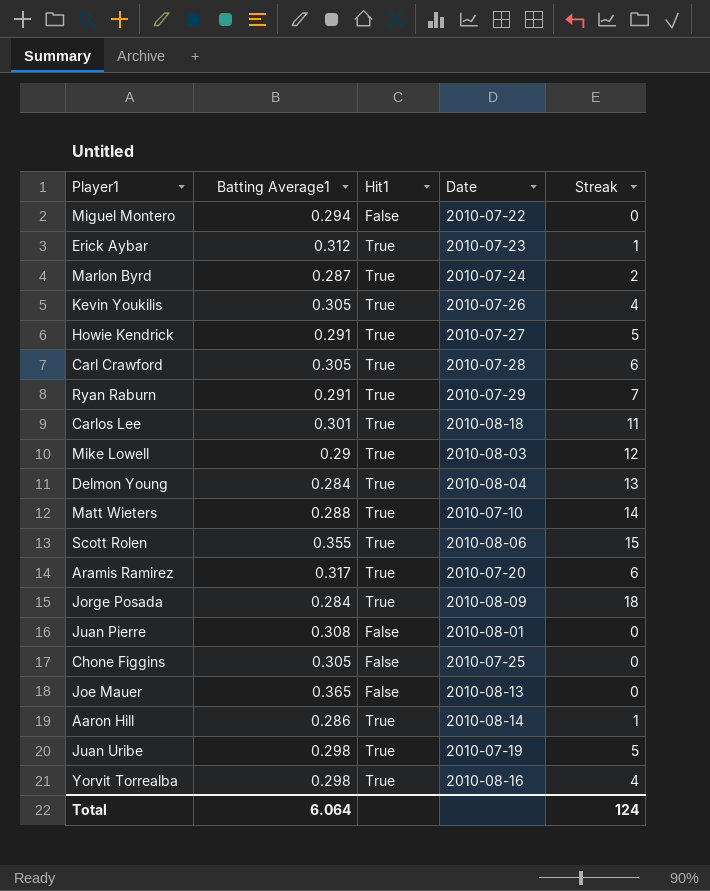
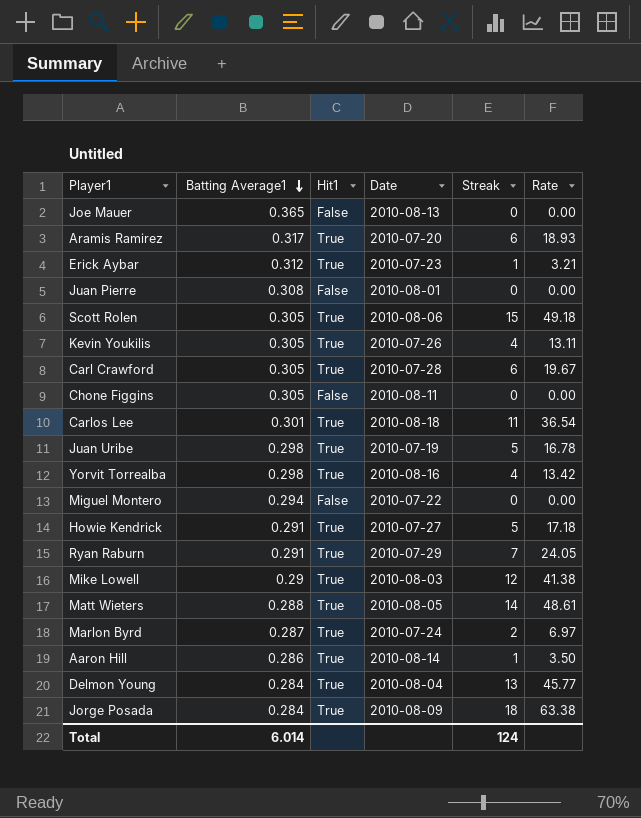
row order: none -> Batting Average1 descending
column Rate | formula: none -> [Streak] / [Batting Average1]
Scott Rolen | Batting Average1: 0.355 -> 0.305
Chone Figgins | Date: 2010-07-25 -> 2010-08-11
Matt Wieters | Date: 2010-07-10 -> 2010-08-05
Total | Batting Average1: 6.064 -> 6.014

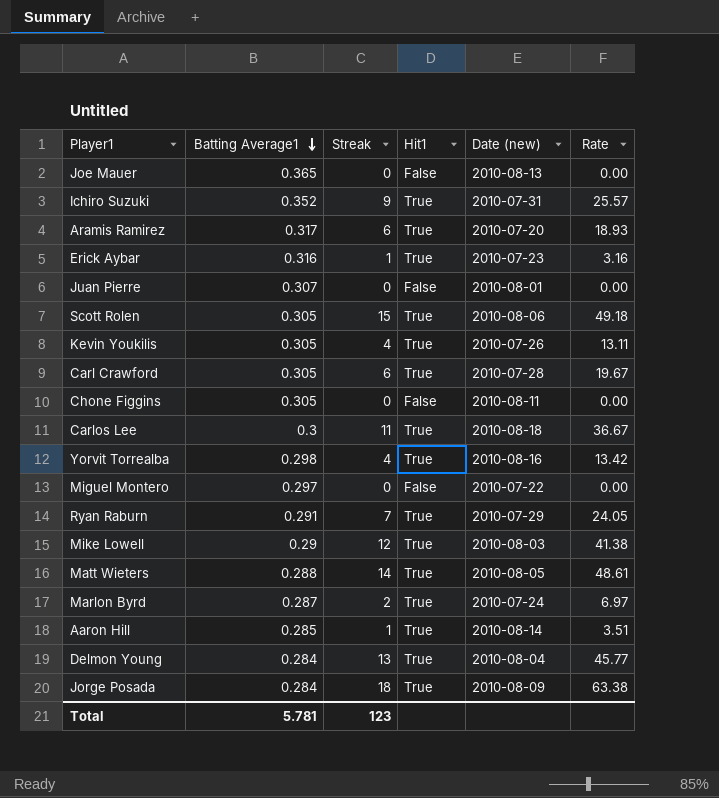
column Streak | position: 5 -> 3
column name: Date -> Date (new)
row Juan Uribe: 0.298 | True | 2010-07-19 | 5 | 16.78 -> none
row Howie Kendrick: 0.291 | True | 2010-07-27 | 5 | 17.18 -> none
row Ichiro Suzuki: none -> 0.352 | 9 | True | 2010-07-31 | 25.57
Erick Aybar | Batting Average1: 0.312 -> 0.316
Erick Aybar | Rate: 3.21 -> 3.16
Juan Pierre | Batting Average1: 0.308 -> 0.307
Carlos Lee | Batting Average1: 0.301 -> 0.3
Carlos Lee | Rate: 36.54 -> 36.67
Miguel Montero | Batting Average1: 0.294 -> 0.297
Aaron Hill | Batting Average1: 0.286 -> 0.285
Aaron Hill | Rate: 3.50 -> 3.51
Total | Batting Average1: 6.014 -> 5.781
Total | Streak: 124 -> 123

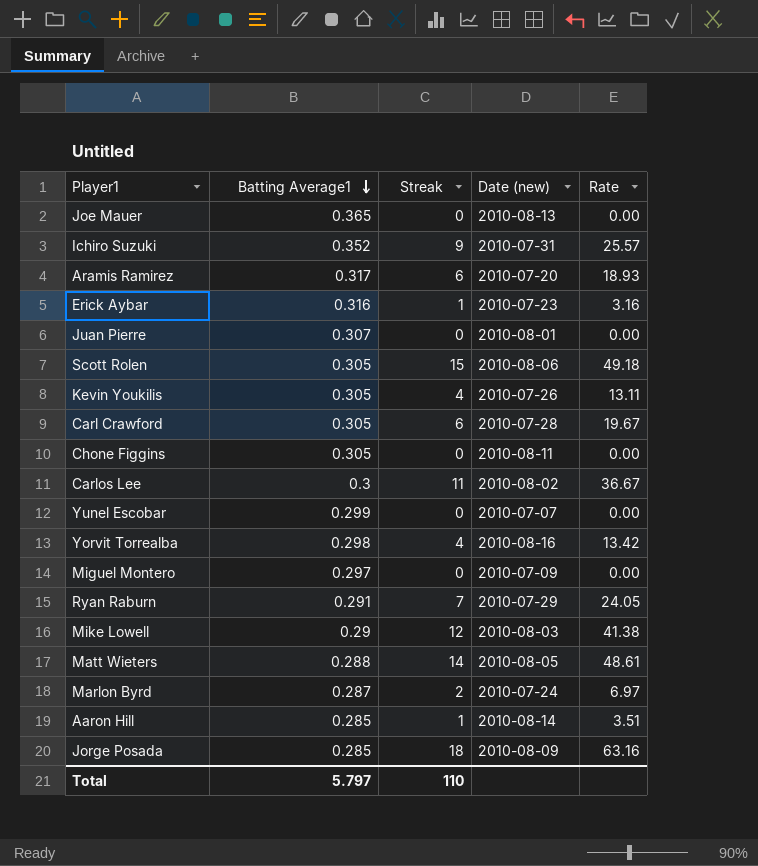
column Hit1 | position: 4 -> none
row Delmon Young: 0.284 | 13 | True | 2010-08-04 | 45.77 -> none
Carlos Lee | Date (new): 2010-08-18 -> 2010-08-02
row Yunel Escobar: none -> 0.299 | 0 | 2010-07-07 | 0.00
Miguel Montero | Date (new): 2010-07-22 -> 2010-07-09
Jorge Posada | Batting Average1: 0.284 -> 0.285
Jorge Posada | Rate: 63.38 -> 63.16
Total | Batting Average1: 5.781 -> 5.797
Total | Streak: 123 -> 110

